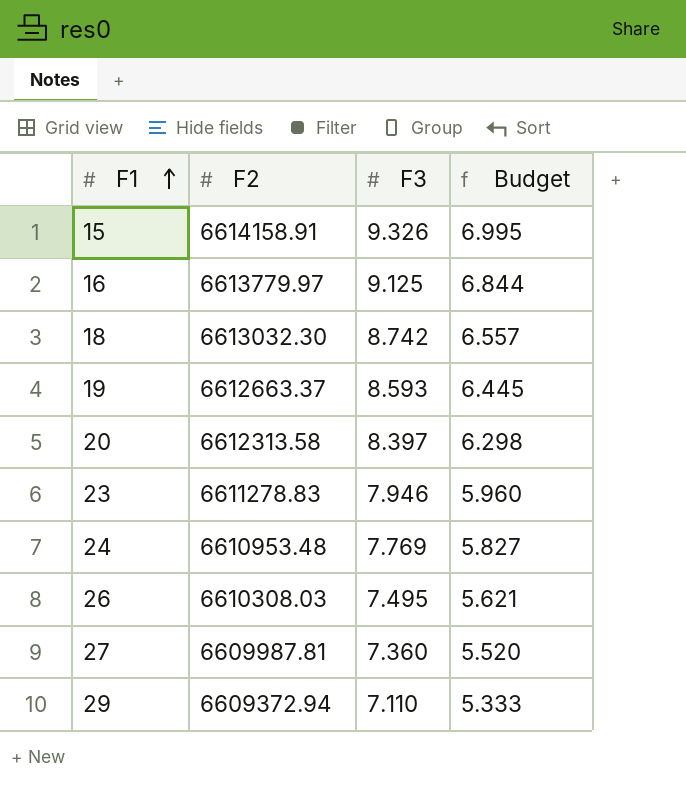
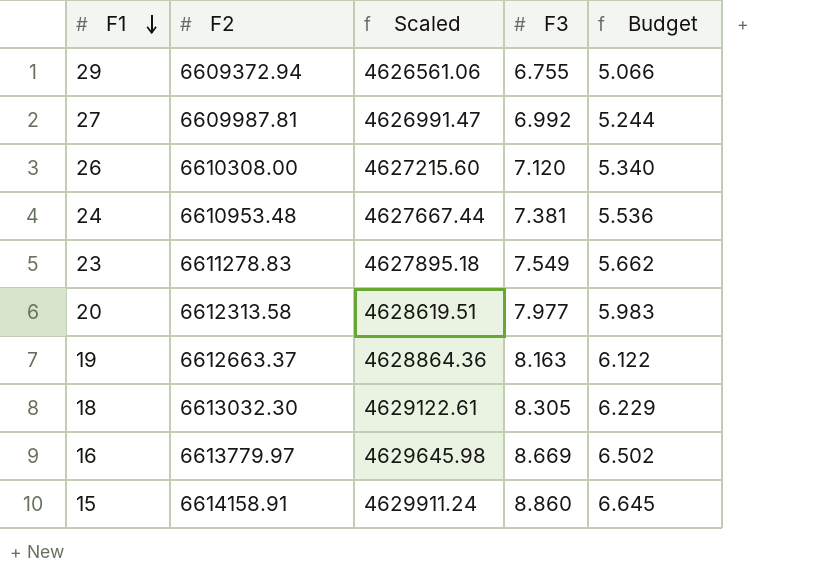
row order: F1 ascending -> F1 descending
column Scaled | formula: none -> [F2] * 0.7
29 | F3: 7.110 -> 6.755
29 | Budget: 5.333 -> 5.066
27 | F3: 7.360 -> 6.992
27 | Budget: 5.520 -> 5.244
26 | F2: 6610308.03 -> 6610308.00
26 | F3: 7.495 -> 7.120
26 | Budget: 5.621 -> 5.340
24 | F3: 7.769 -> 7.381
24 | Budget: 5.827 -> 5.536
23 | F3: 7.946 -> 7.549
23 | Budget: 5.960 -> 5.662
20 | F3: 8.397 -> 7.977
20 | Budget: 6.298 -> 5.983
19 | F3: 8.593 -> 8.163
19 | Budget: 6.445 -> 6.122
18 | F3: 8.742 -> 8.305
18 | Budget: 6.557 -> 6.229
16 | F3: 9.125 -> 8.669
16 | Budget: 6.844 -> 6.502
15 | F3: 9.326 -> 8.860
15 | Budget: 6.995 -> 6.645

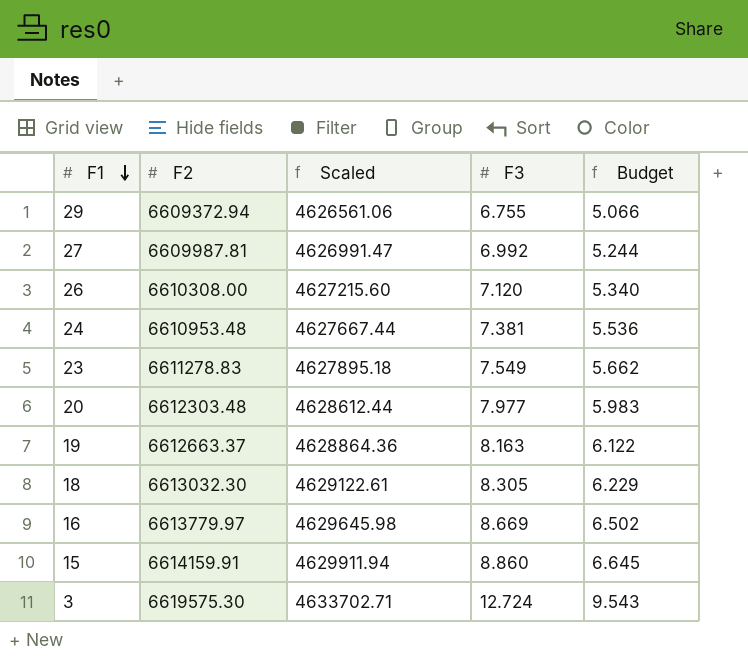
20 | F2: 6612313.58 -> 6612303.48
20 | Scaled: 4628619.51 -> 4628612.44
15 | F2: 6614158.91 -> 6614159.91
15 | Scaled: 4629911.24 -> 4629911.94
row 3: none -> 6619575.30 | 4633702.71 | 12.724 | 9.543

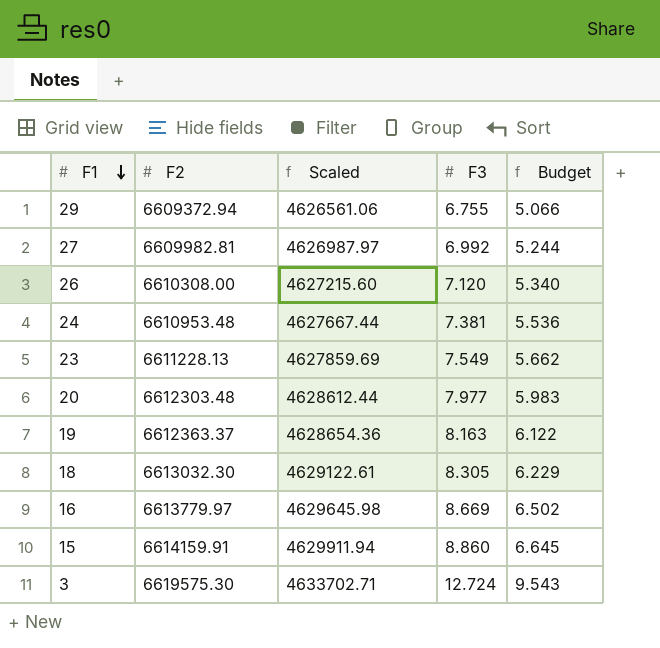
27 | F2: 6609987.81 -> 6609982.81
27 | Scaled: 4626991.47 -> 4626987.97
23 | F2: 6611278.83 -> 6611228.13
23 | Scaled: 4627895.18 -> 4627859.69
19 | F2: 6612663.37 -> 6612363.37
19 | Scaled: 4628864.36 -> 4628654.36

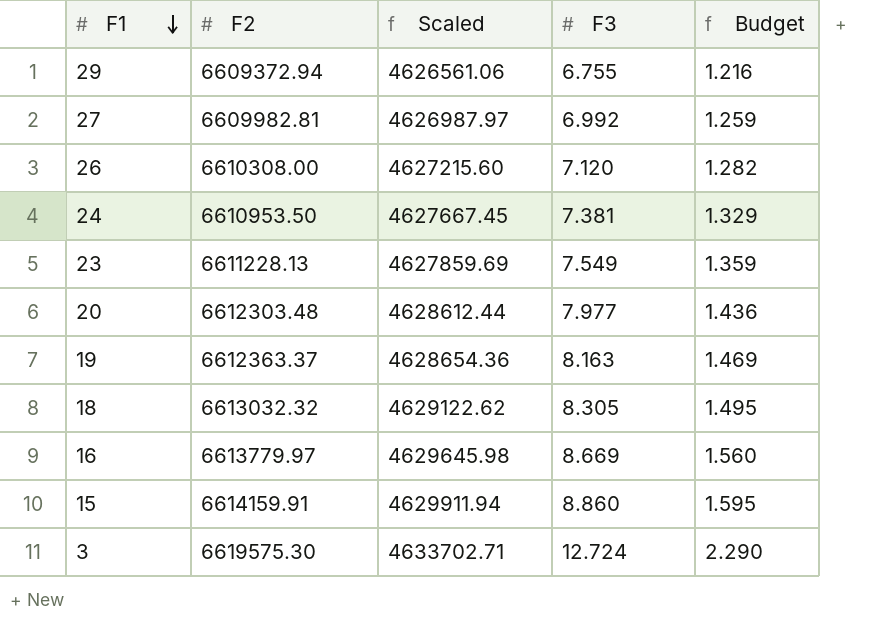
column Budget | formula: [F3] * 0.75 -> [F3] * 0.18
24 | F2: 6610953.48 -> 6610953.50
24 | Scaled: 4627667.44 -> 4627667.45
18 | F2: 6613032.30 -> 6613032.32
18 | Scaled: 4629122.61 -> 4629122.62

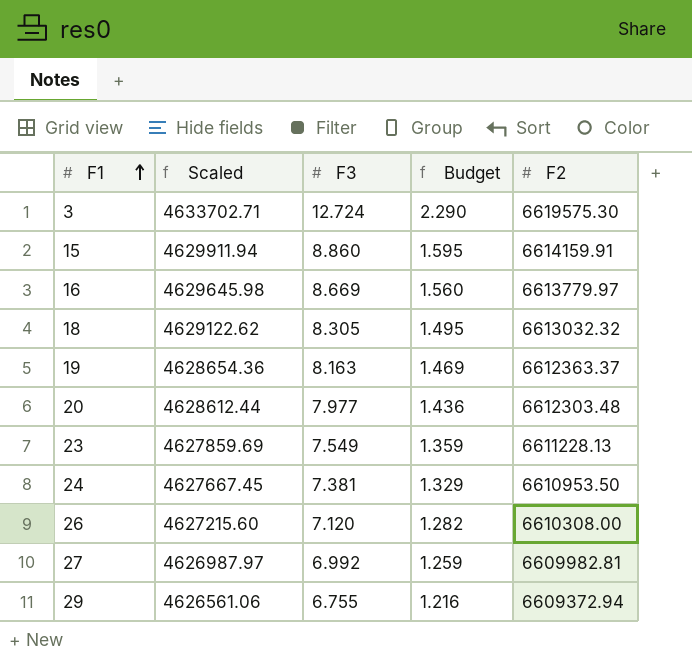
row order: F1 descending -> F1 ascending
column F2 | position: 2 -> 5

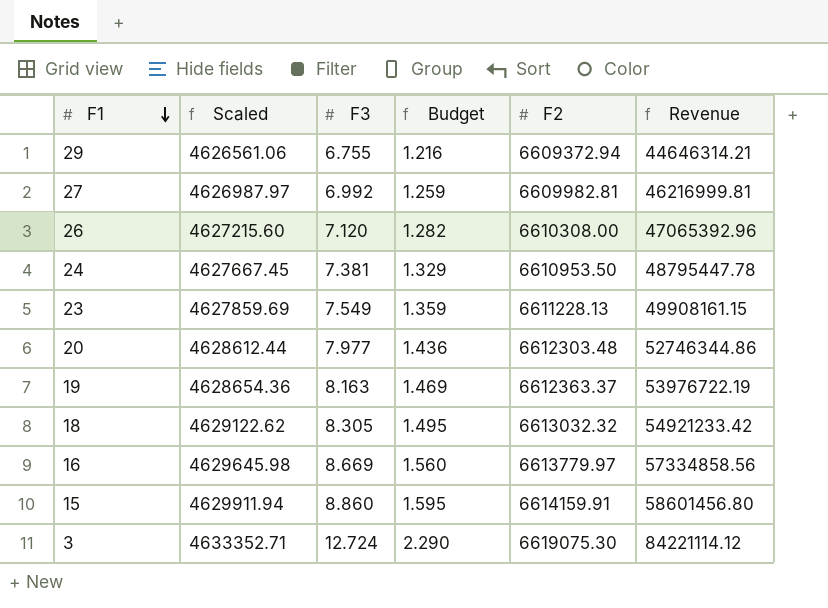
row order: F1 ascending -> F1 descending
column Revenue | formula: none -> [F3] * [F2]
3 | Scaled: 4633702.71 -> 4633352.71
3 | F2: 6619575.30 -> 6619075.30

